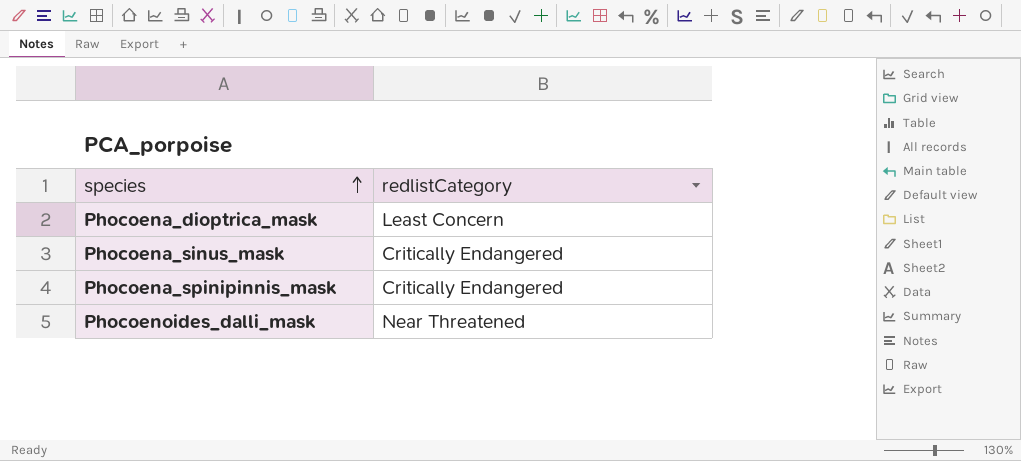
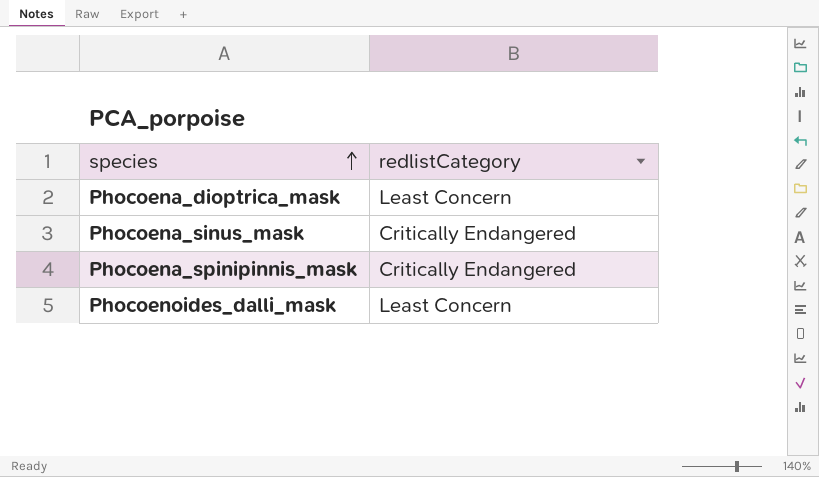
Phocoenoides_dalli_mask | redlistCategory: Near Threatened -> Least Concern

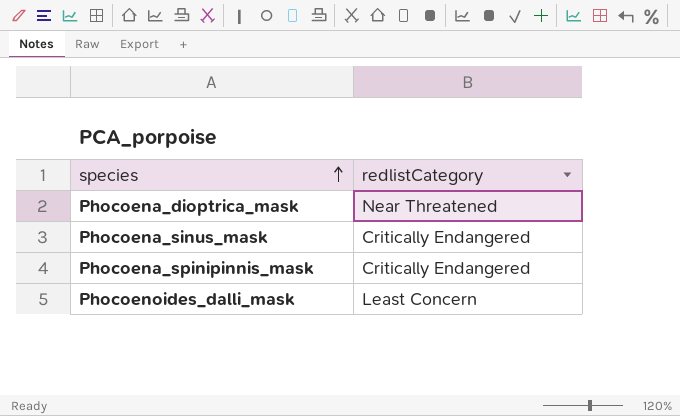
Phocoena_dioptrica_mask | redlistCategory: Least Concern -> Near Threatened

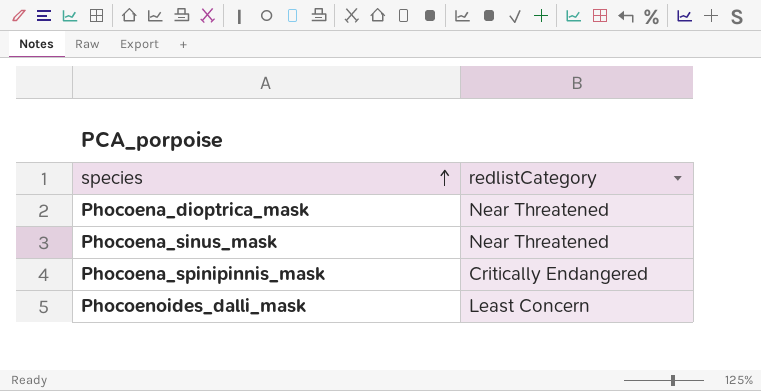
Phocoena_sinus_mask | redlistCategory: Critically Endangered -> Near Threatened

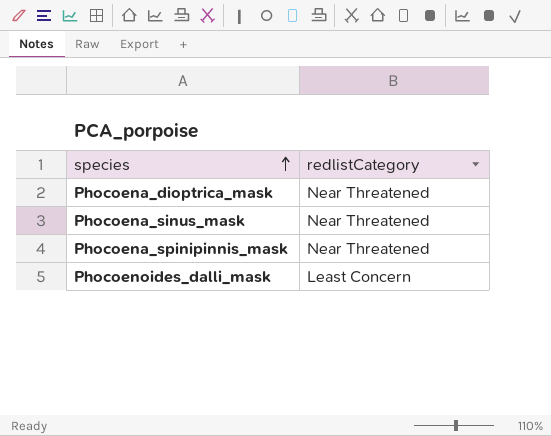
Phocoena_spinipinnis_mask | redlistCategory: Critically Endangered -> Near Threatened

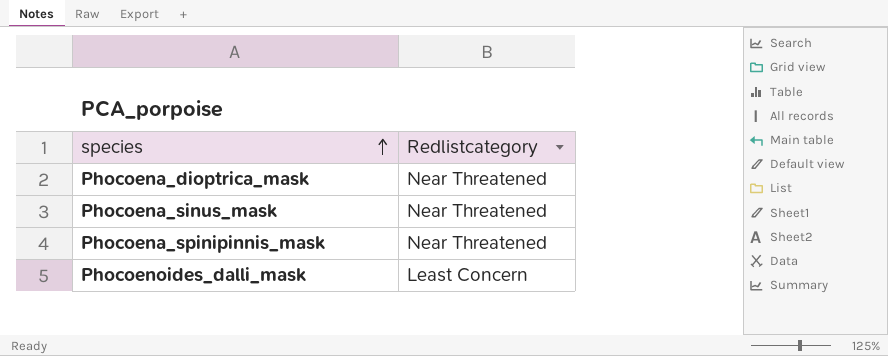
column name: redlistCategory -> Redlistcategory

